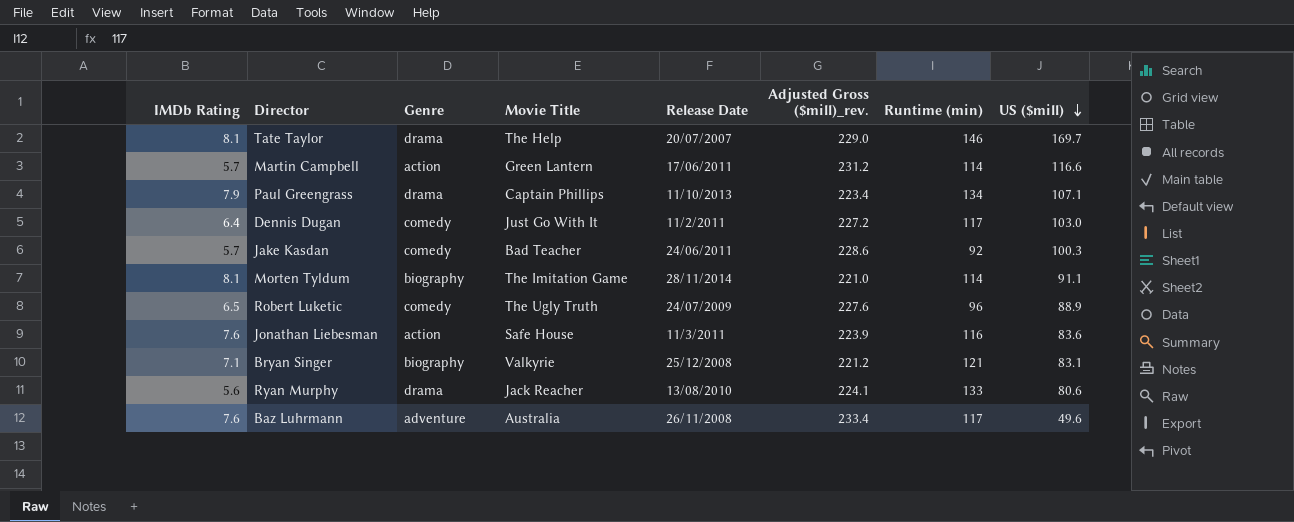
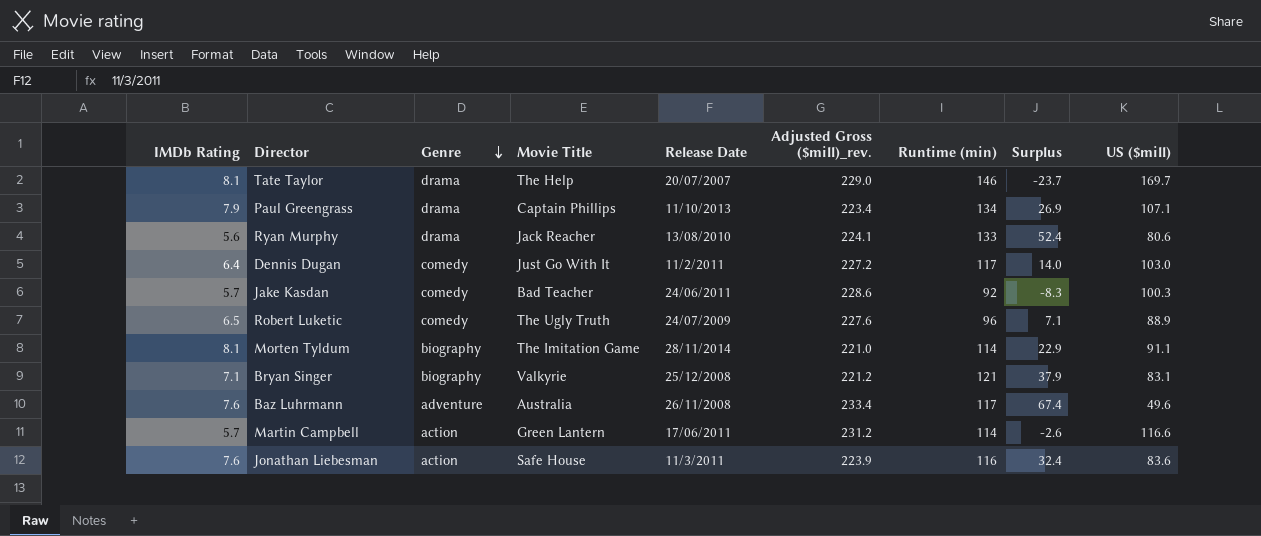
row order: US ($mill) descending -> Genre descending
column Surplus | formula: none -> [Runtime (min)] - [US ($mill)]

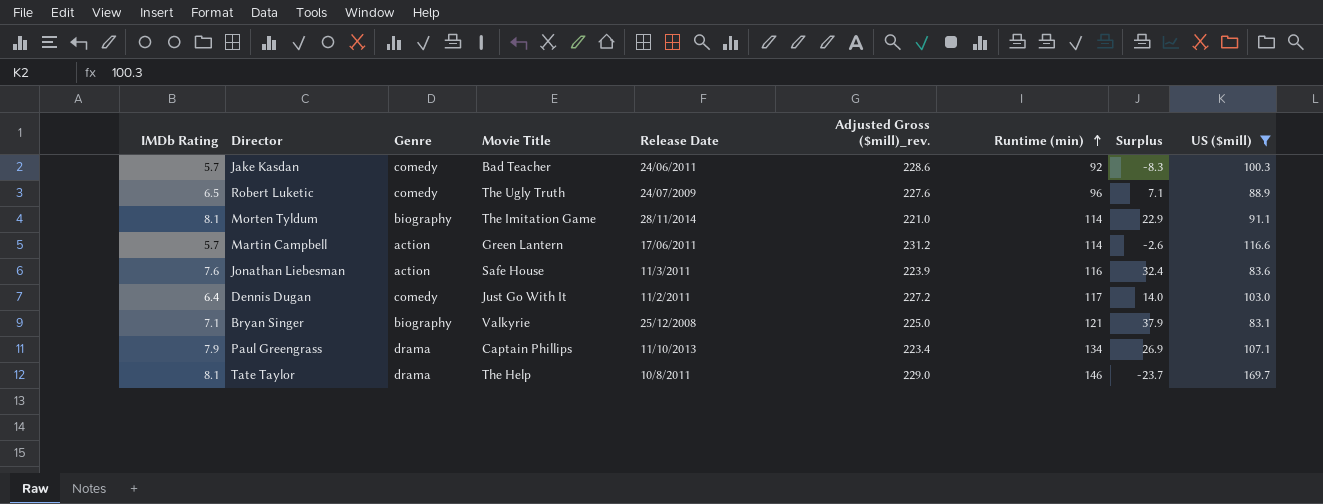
filter: none -> US ($mill) >= 83.1
row order: Genre descending -> Runtime (min) ascending
Bryan Singer | Adjusted Gross ($mill)_rev.: 221.2 -> 225.0
Tate Taylor | Release Date: 20/07/2007 -> 10/8/2011

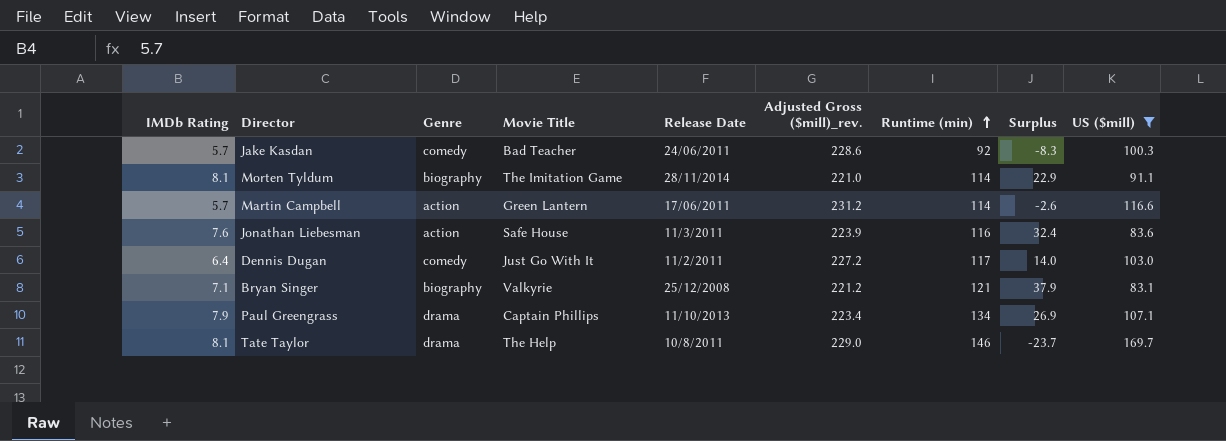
row Robert Luketic: 6.5 | comedy | The Ugly Truth | 24/07/2009 | 227.6 | 96 | 7.1 | 88.9 -> none
Bryan Singer | Adjusted Gross ($mill)_rev.: 225.0 -> 221.2

